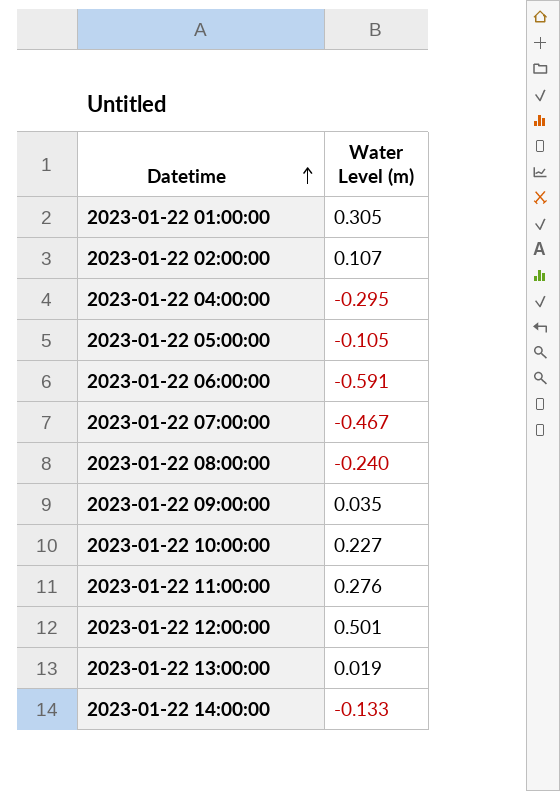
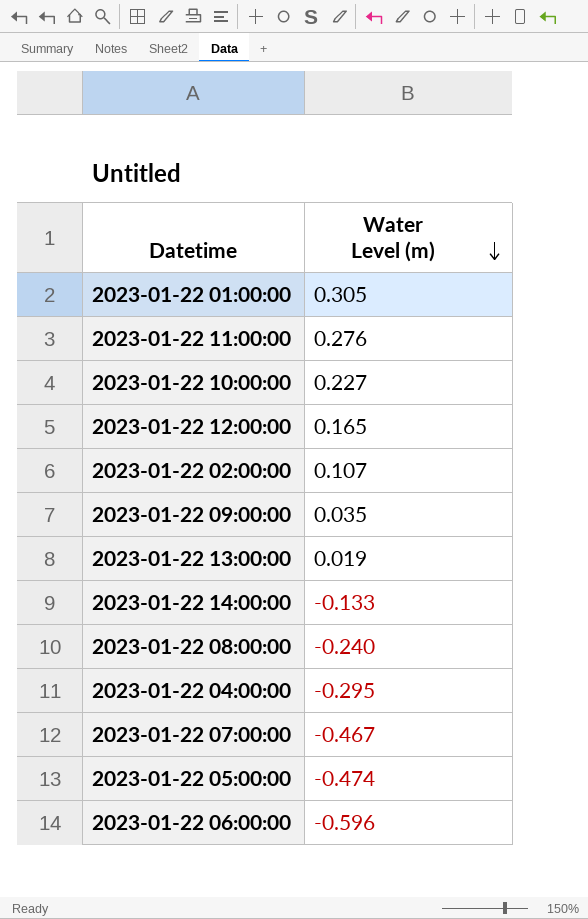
row order: Datetime ascending -> Water Level (m) descending
2023-01-22 12:00:00 | Water Level (m): 0.501 -> 0.165
2023-01-22 05:00:00 | Water Level (m): -0.105 -> -0.474
2023-01-22 06:00:00 | Water Level (m): -0.591 -> -0.596

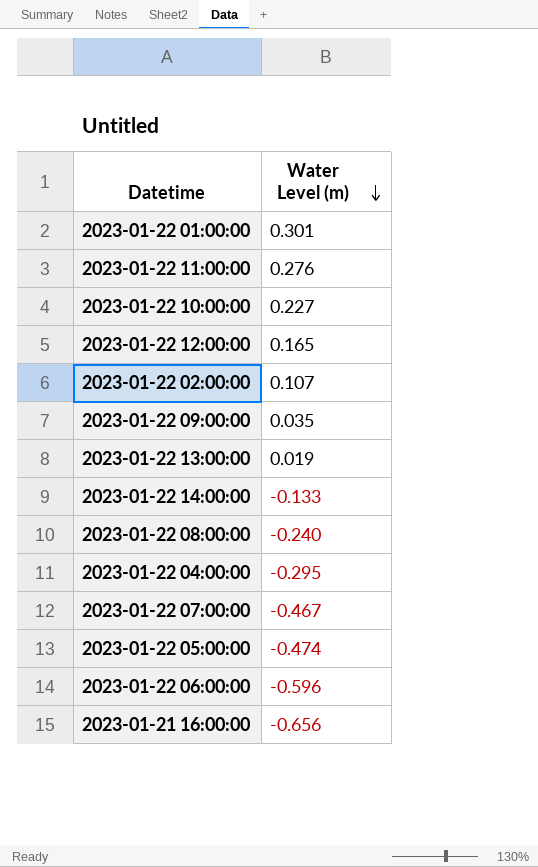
2023-01-22 01:00:00 | Water Level (m): 0.305 -> 0.301
row 2023-01-21 16:00:00: none -> -0.656

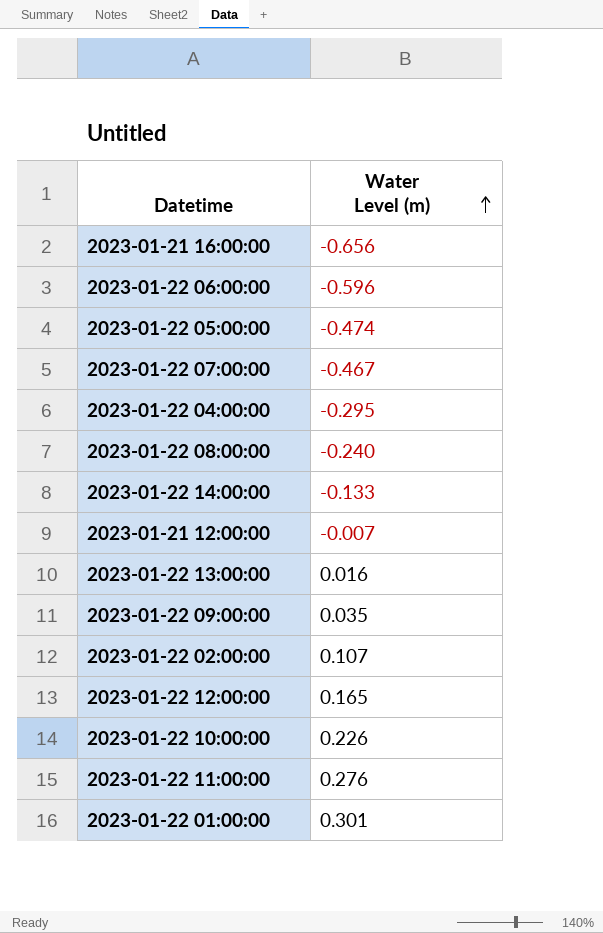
row order: Water Level (m) descending -> Water Level (m) ascending
row 2023-01-21 12:00:00: none -> -0.007
2023-01-22 13:00:00 | Water Level (m): 0.019 -> 0.016
2023-01-22 10:00:00 | Water Level (m): 0.227 -> 0.226

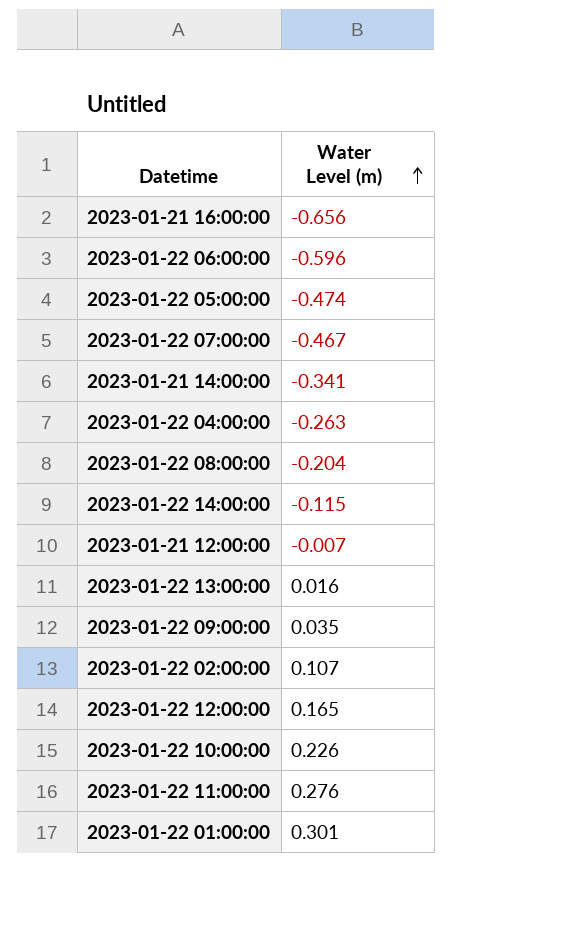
row 2023-01-21 14:00:00: none -> -0.341
2023-01-22 04:00:00 | Water Level (m): -0.295 -> -0.263
2023-01-22 08:00:00 | Water Level (m): -0.240 -> -0.204
2023-01-22 14:00:00 | Water Level (m): -0.133 -> -0.115

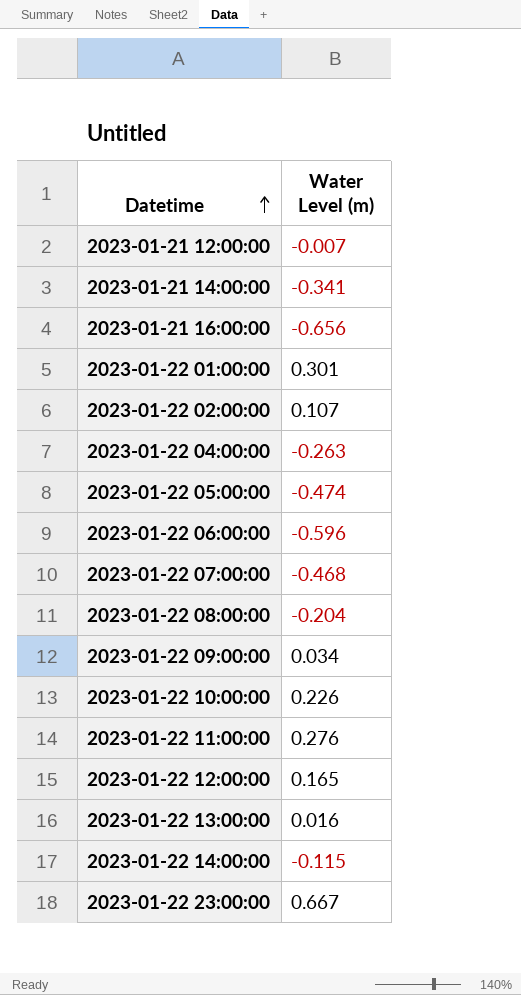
row order: Water Level (m) ascending -> Datetime ascending
2023-01-22 07:00:00 | Water Level (m): -0.467 -> -0.468
2023-01-22 09:00:00 | Water Level (m): 0.035 -> 0.034
row 2023-01-22 23:00:00: none -> 0.667

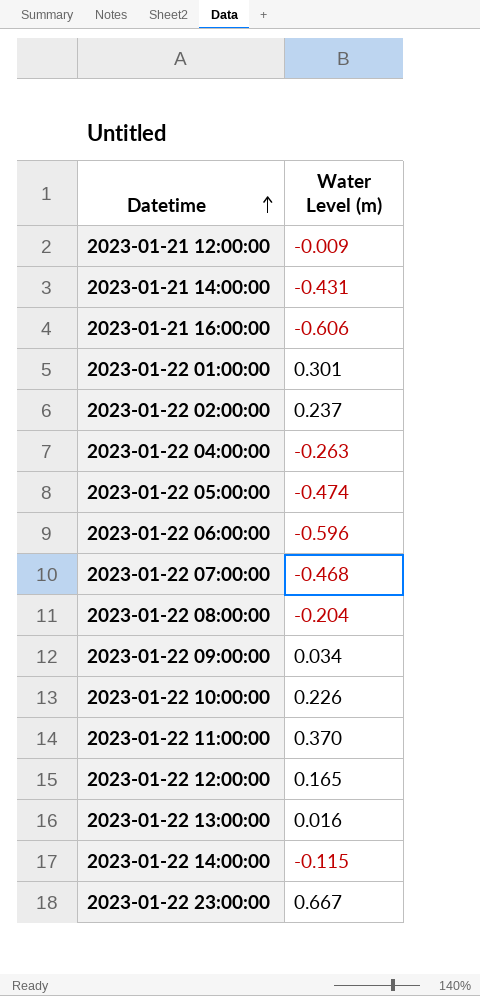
2023-01-21 12:00:00 | Water Level (m): -0.007 -> -0.009
2023-01-21 14:00:00 | Water Level (m): -0.341 -> -0.431
2023-01-21 16:00:00 | Water Level (m): -0.656 -> -0.606
2023-01-22 02:00:00 | Water Level (m): 0.107 -> 0.237
2023-01-22 11:00:00 | Water Level (m): 0.276 -> 0.370

